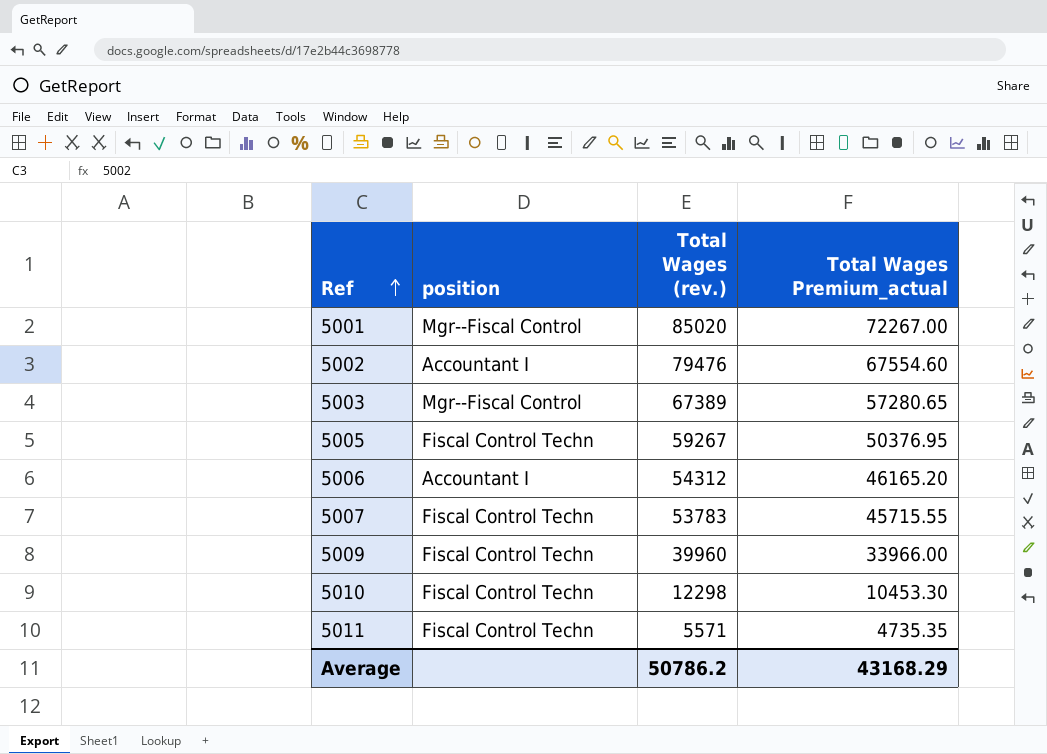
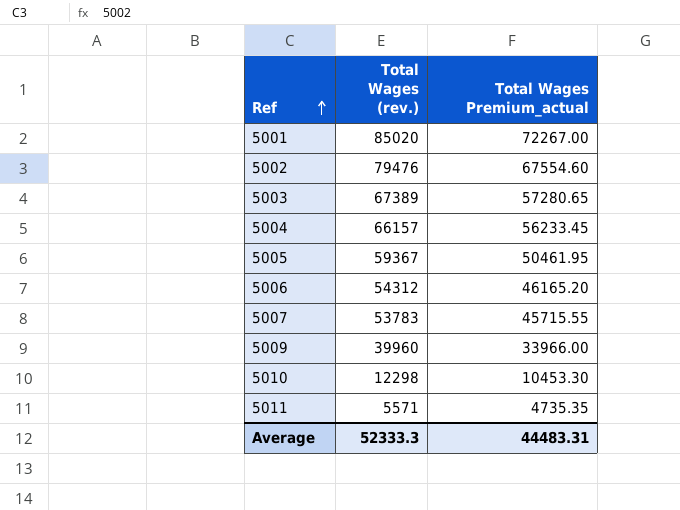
column position | position: 2 -> none
row 5004: none -> 66157 | 56233.45
5005 | Total Wages (rev.): 59267 -> 59367
5005 | Total Wages Premium_actual: 50376.95 -> 50461.95
Average | Total Wages (rev.): 50786.2 -> 52333.3
Average | Total Wages Premium_actual: 43168.29 -> 44483.31

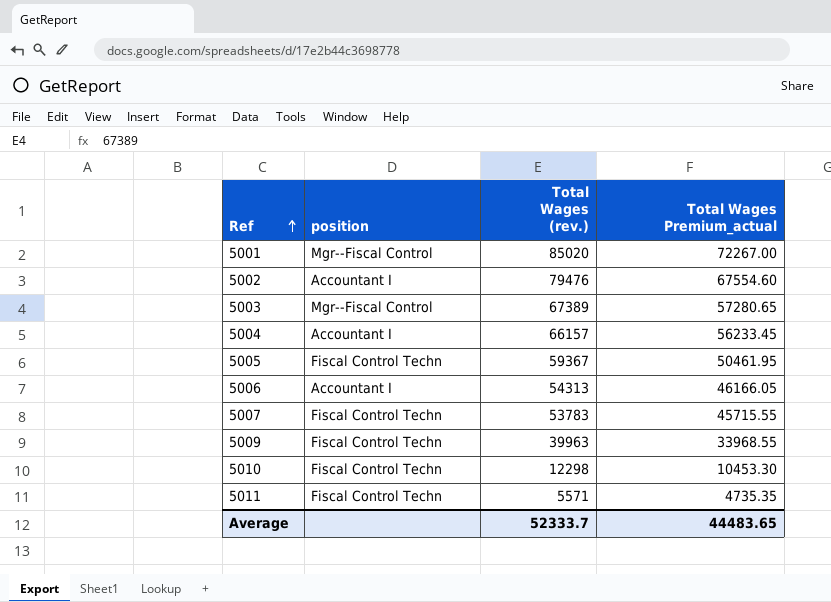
column position | position: none -> 2
5006 | Total Wages (rev.): 54312 -> 54313
5006 | Total Wages Premium_actual: 46165.20 -> 46166.05
5009 | Total Wages (rev.): 39960 -> 39963
5009 | Total Wages Premium_actual: 33966.00 -> 33968.55
Average | Total Wages (rev.): 52333.3 -> 52333.7
Average | Total Wages Premium_actual: 44483.31 -> 44483.65

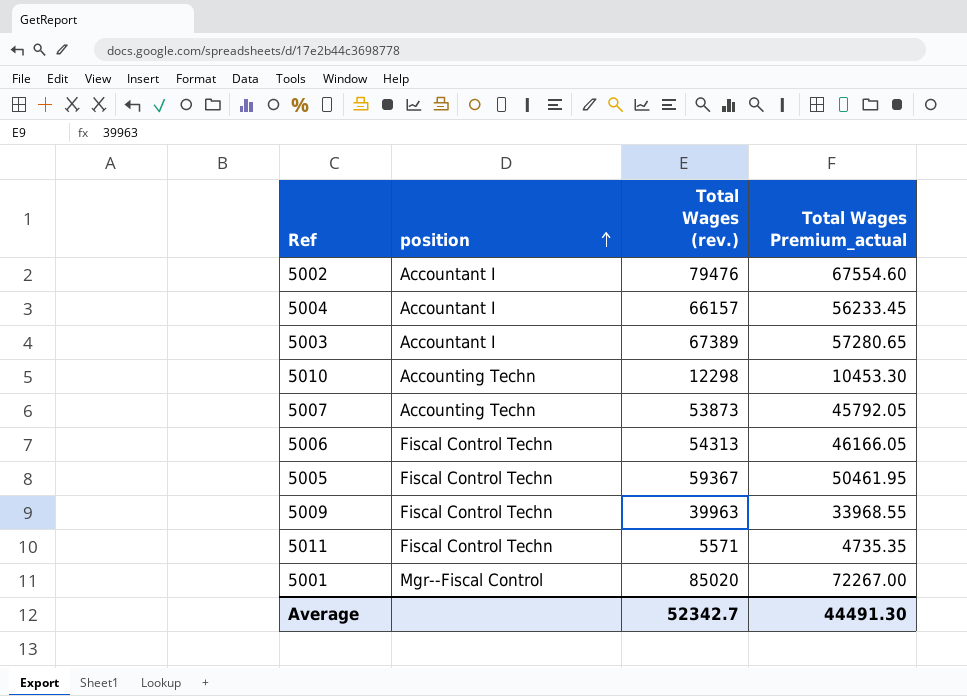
row order: Ref ascending -> position ascending
5003 | position: Mgr--Fiscal Control -> Accountant I
5010 | position: Fiscal Control Techn -> Accounting Techn
5007 | position: Fiscal Control Techn -> Accounting Techn
5007 | Total Wages (rev.): 53783 -> 53873
5007 | Total Wages Premium_actual: 45715.55 -> 45792.05
5006 | position: Accountant I -> Fiscal Control Techn
Average | Total Wages (rev.): 52333.7 -> 52342.7
Average | Total Wages Premium_actual: 44483.65 -> 44491.30

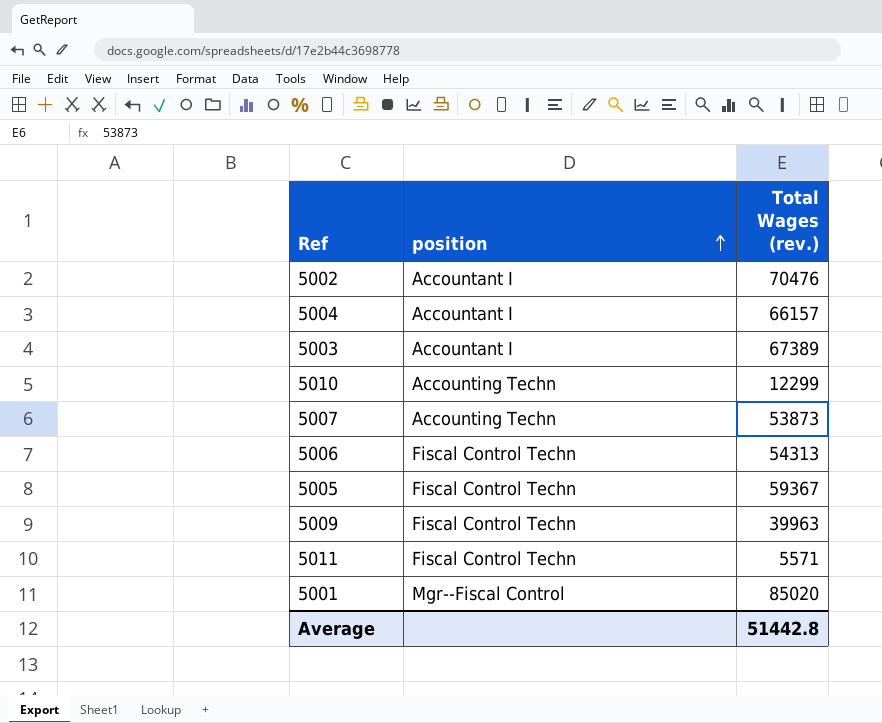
column Total Wages Premium_actual | formula: [Total Wages (rev.)] * 0.85 -> none
5002 | Total Wages (rev.): 79476 -> 70476
5010 | Total Wages (rev.): 12298 -> 12299
Average | Total Wages (rev.): 52342.7 -> 51442.8

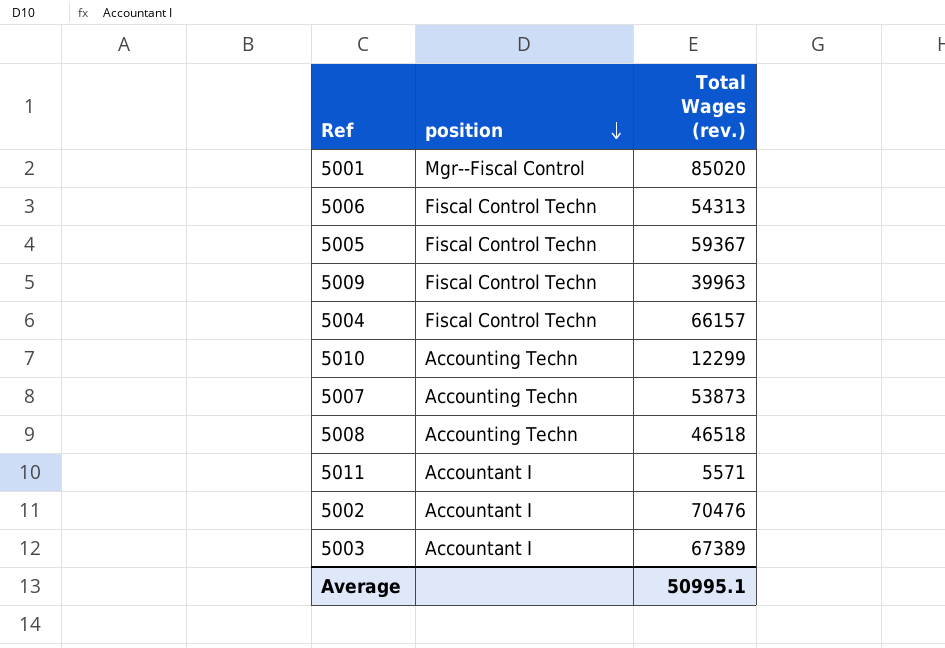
row order: position ascending -> position descending
5004 | position: Accountant I -> Fiscal Control Techn
row 5008: none -> Accounting Techn | 46518
5011 | position: Fiscal Control Techn -> Accountant I
Average | Total Wages (rev.): 51442.8 -> 50995.1

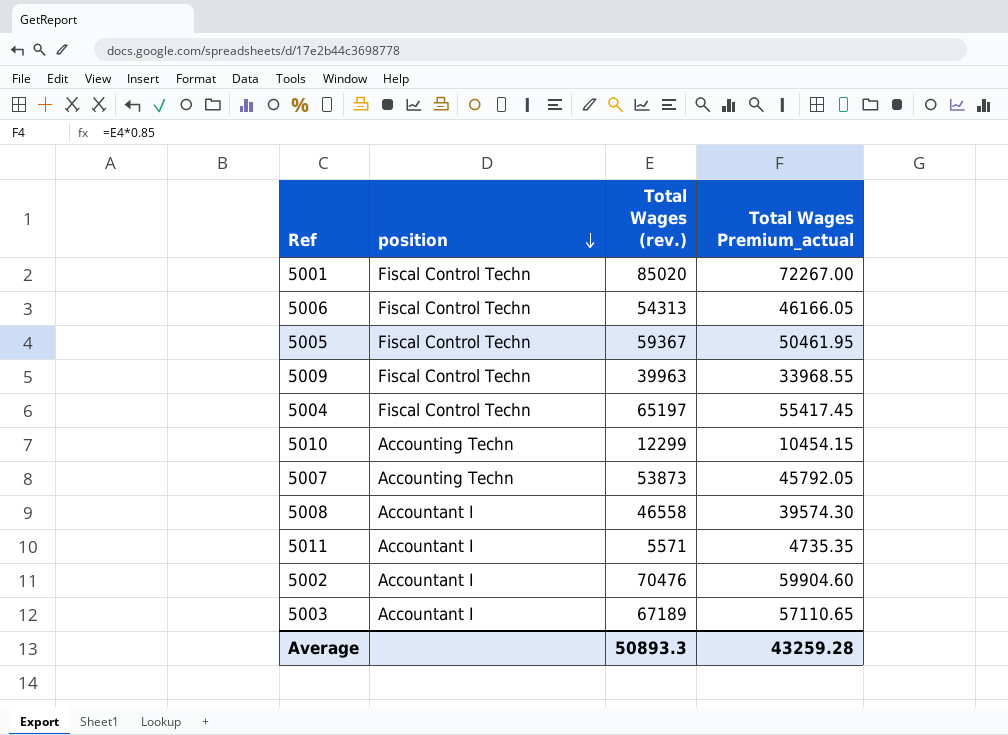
column Total Wages Premium_actual | formula: none -> [Total Wages (rev.)] * 0.85
5001 | position: Mgr--Fiscal Control -> Fiscal Control Techn
5004 | Total Wages (rev.): 66157 -> 65197
5008 | position: Accounting Techn -> Accountant I
5008 | Total Wages (rev.): 46518 -> 46558
5003 | Total Wages (rev.): 67389 -> 67189
Average | Total Wages (rev.): 50995.1 -> 50893.3

